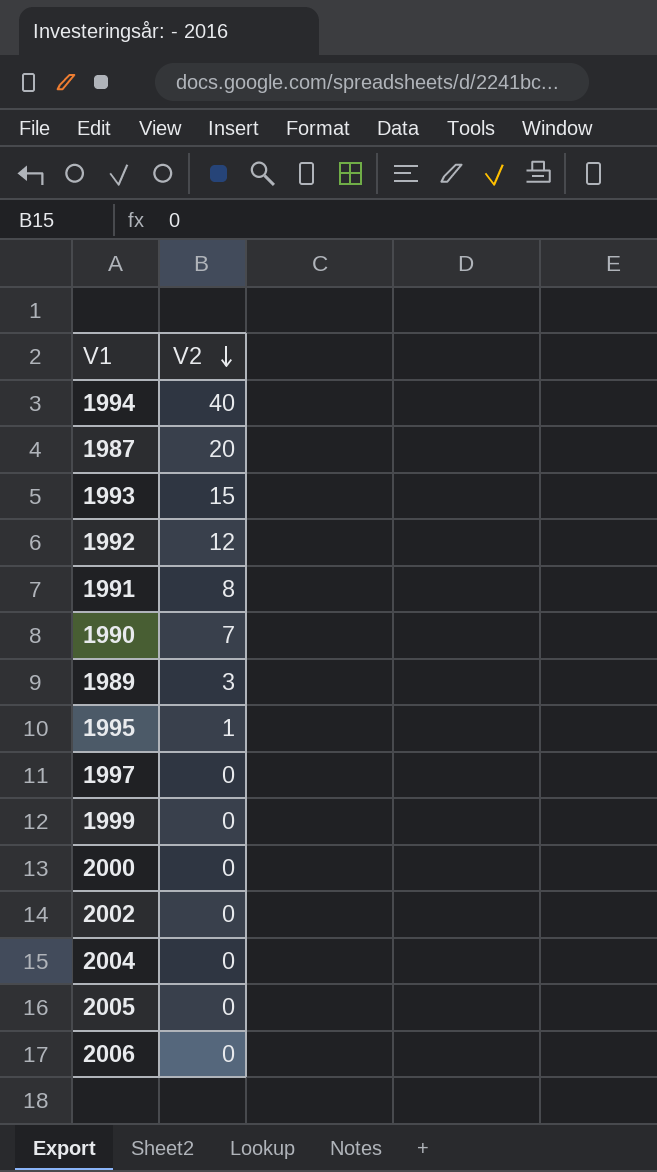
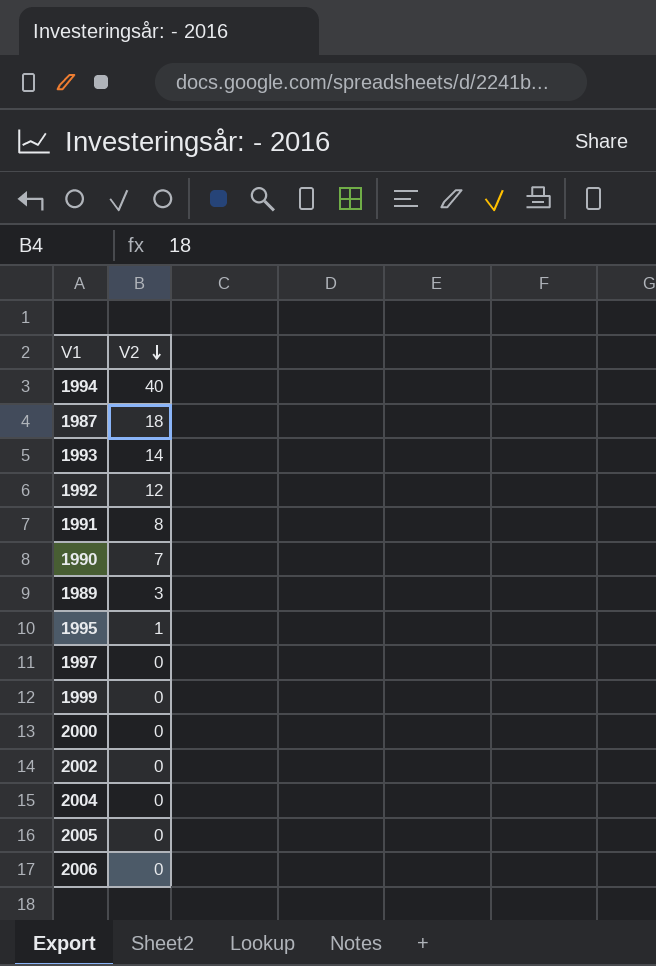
1987 | V2: 20 -> 18
1993 | V2: 15 -> 14

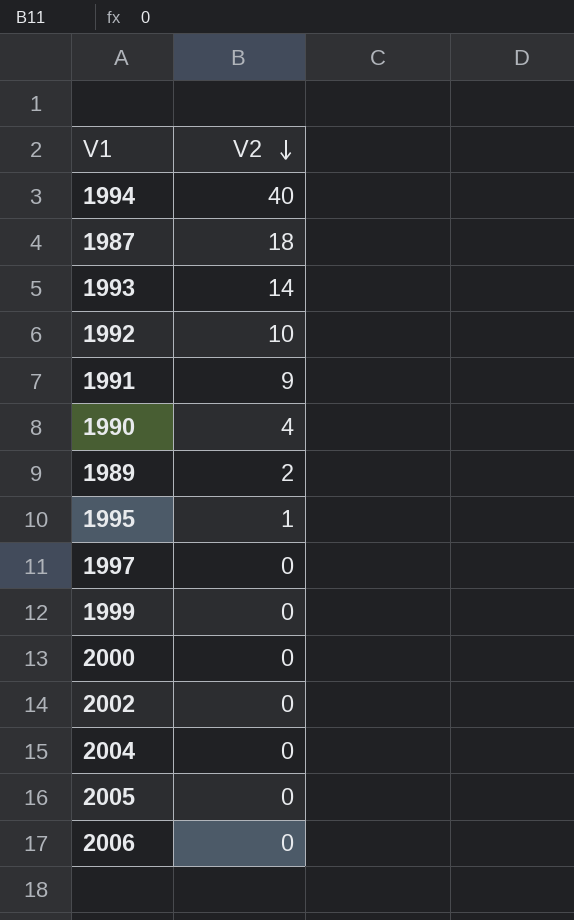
1992 | V2: 12 -> 10
1991 | V2: 8 -> 9
1990 | V2: 7 -> 4
1989 | V2: 3 -> 2

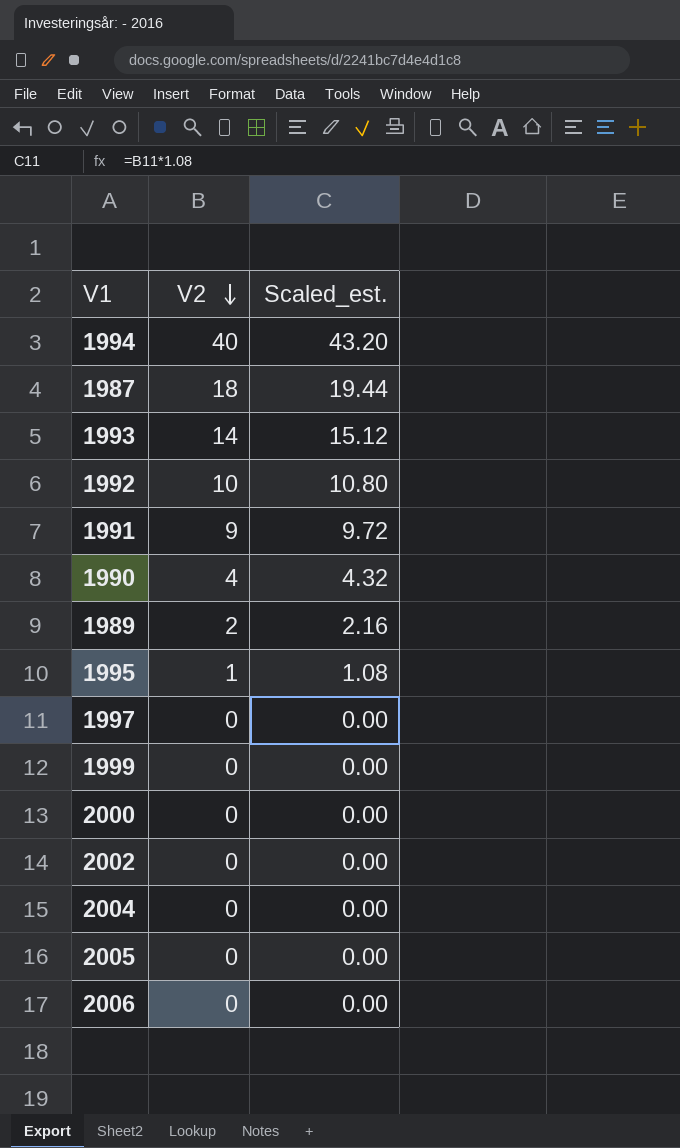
column Scaled_est. | formula: none -> [V2] * 1.08

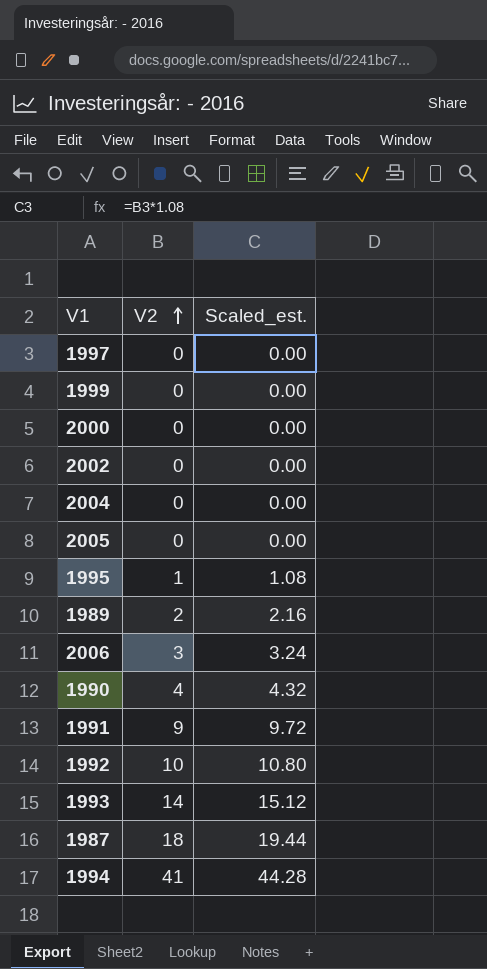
row order: V2 descending -> V2 ascending
2006 | V2: 0 -> 3
2006 | Scaled_est.: 0.00 -> 3.24
1994 | V2: 40 -> 41
1994 | Scaled_est.: 43.20 -> 44.28

